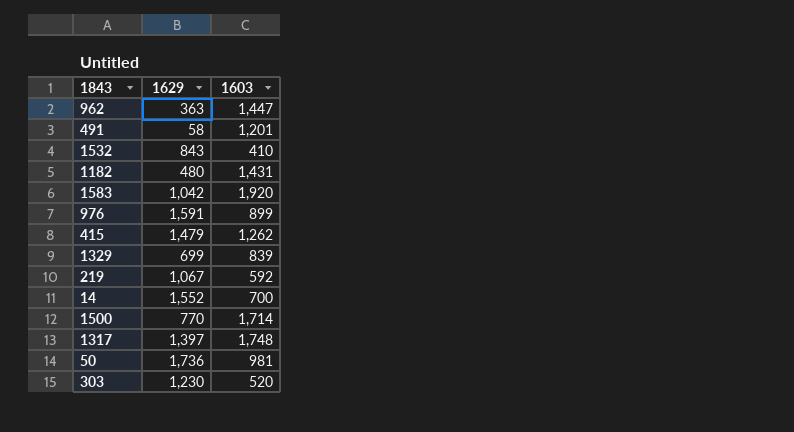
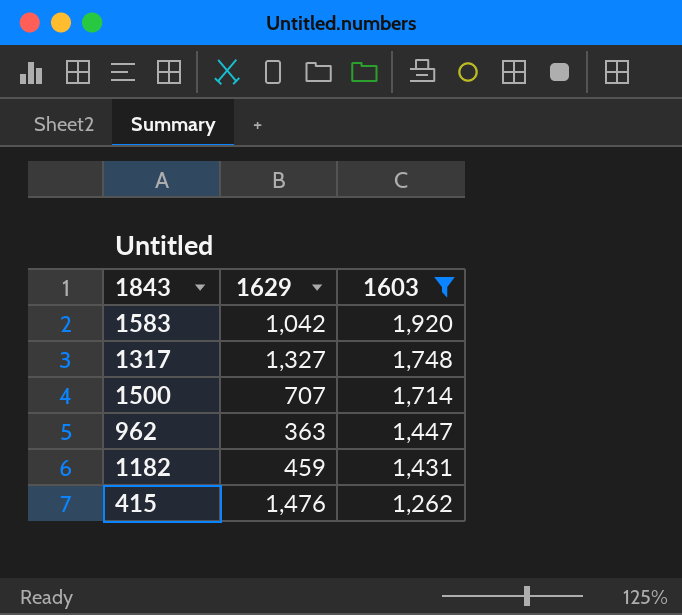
filter: none -> 1603 >= 1,262
row order: none -> 1603 descending
1317 | 1629: 1,397 -> 1,327
1500 | 1629: 770 -> 707
1182 | 1629: 480 -> 459
415 | 1629: 1,479 -> 1,476

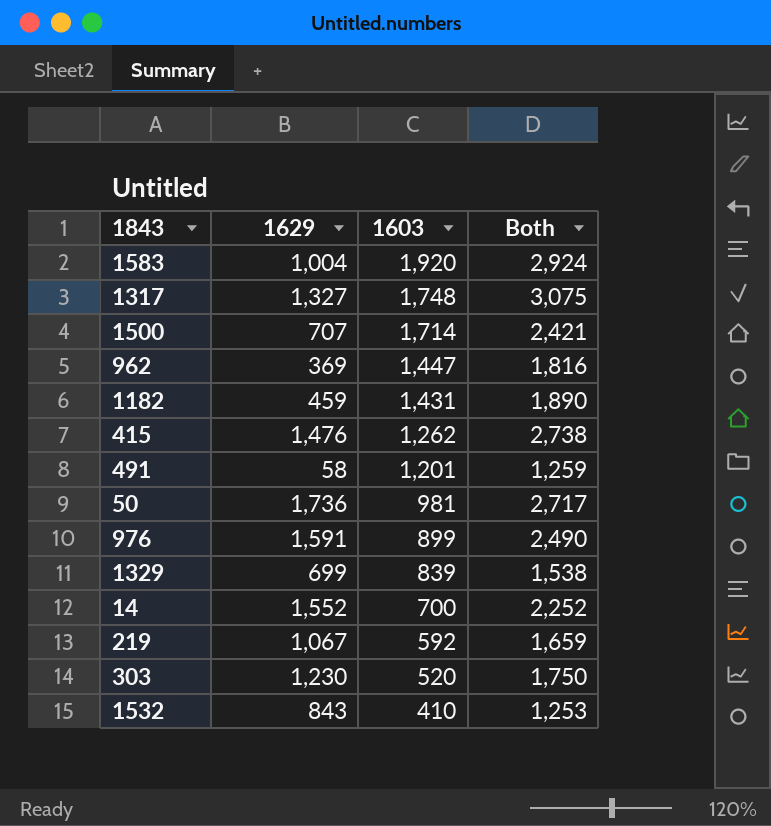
filter: 1603 >= 1,262 -> none
column Both | formula: none -> [1629] + [1603]
1583 | 1629: 1,042 -> 1,004
962 | 1629: 363 -> 369

